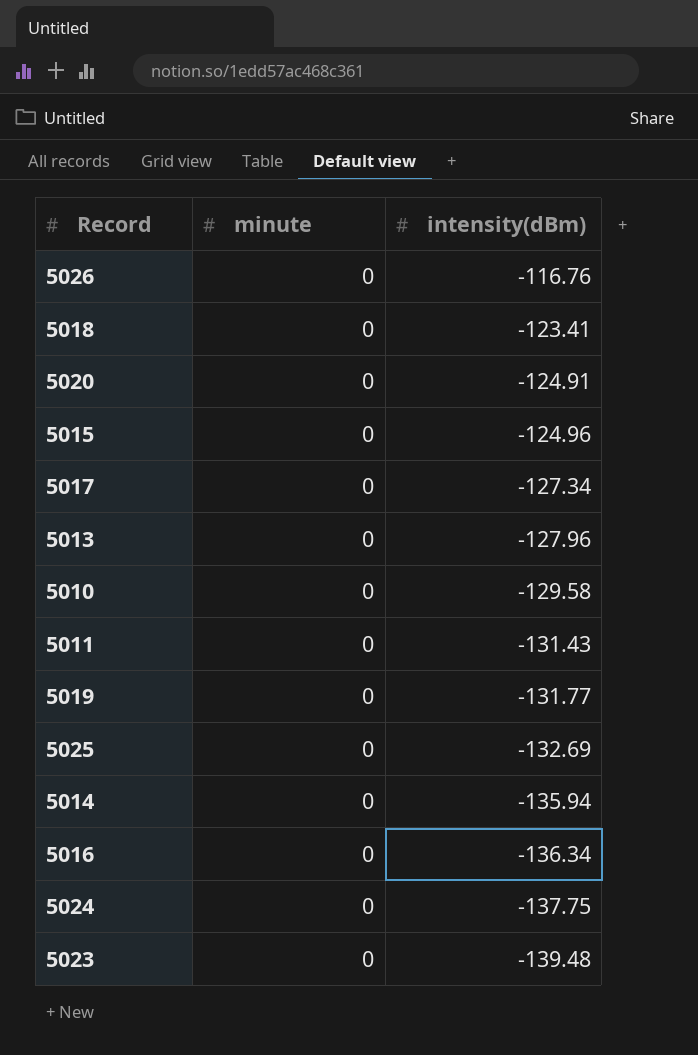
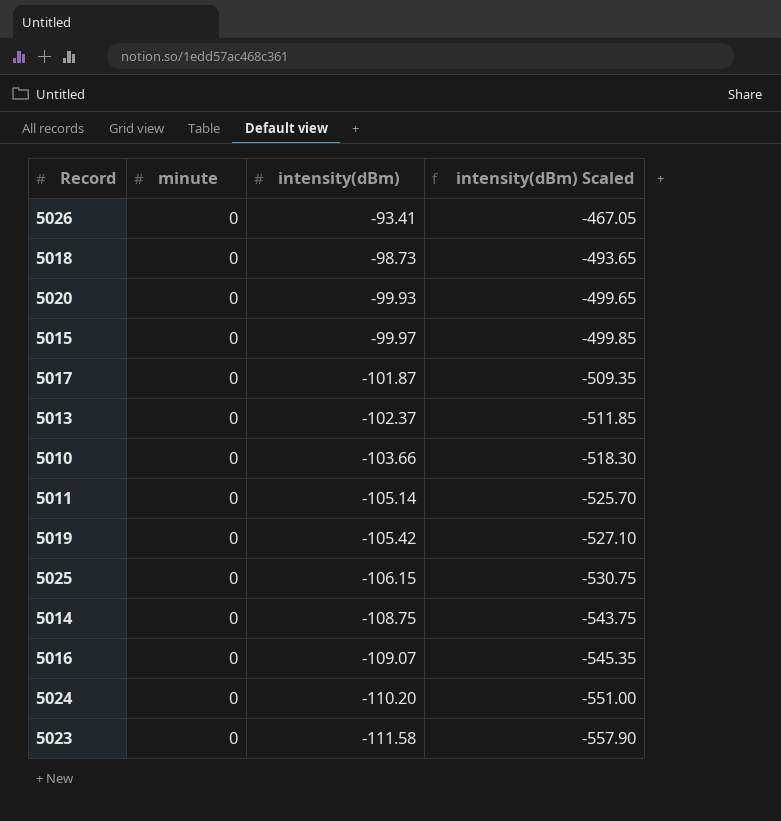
column intensity(dBm) Scaled | formula: none -> [intensity(dBm)] * 5
5026 | intensity(dBm): -116.76 -> -93.41
5018 | intensity(dBm): -123.41 -> -98.73
5020 | intensity(dBm): -124.91 -> -99.93
5015 | intensity(dBm): -124.96 -> -99.97
5017 | intensity(dBm): -127.34 -> -101.87
5013 | intensity(dBm): -127.96 -> -102.37
5010 | intensity(dBm): -129.58 -> -103.66
5011 | intensity(dBm): -131.43 -> -105.14
5019 | intensity(dBm): -131.77 -> -105.42
5025 | intensity(dBm): -132.69 -> -106.15
5014 | intensity(dBm): -135.94 -> -108.75
5016 | intensity(dBm): -136.34 -> -109.07
5024 | intensity(dBm): -137.75 -> -110.20
5023 | intensity(dBm): -139.48 -> -111.58

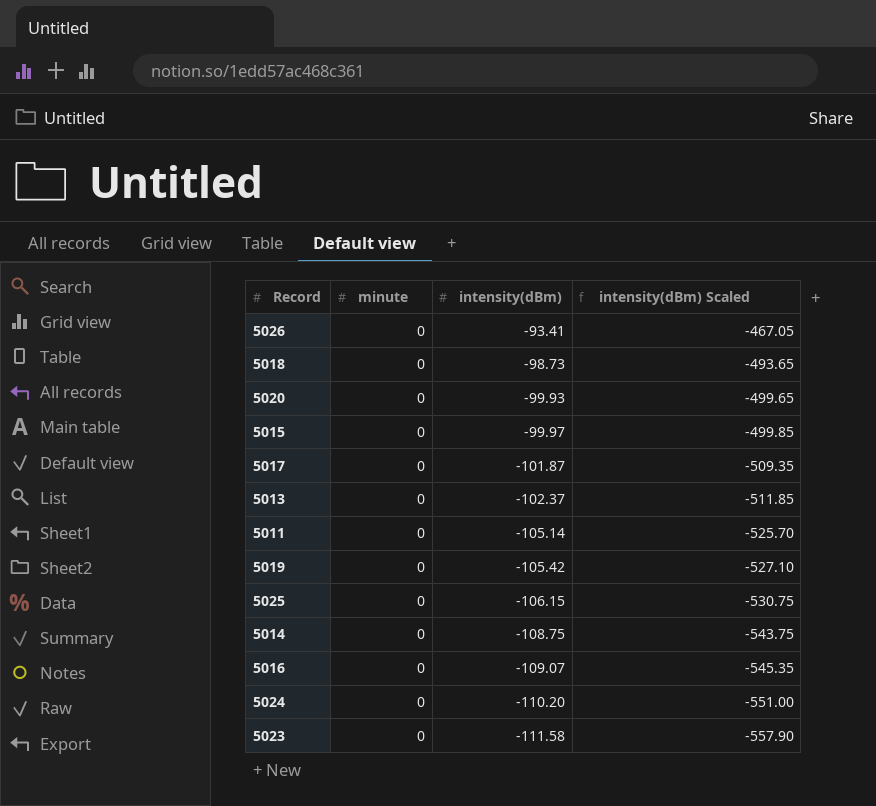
row 5010: 0 | -103.66 | -518.30 -> none

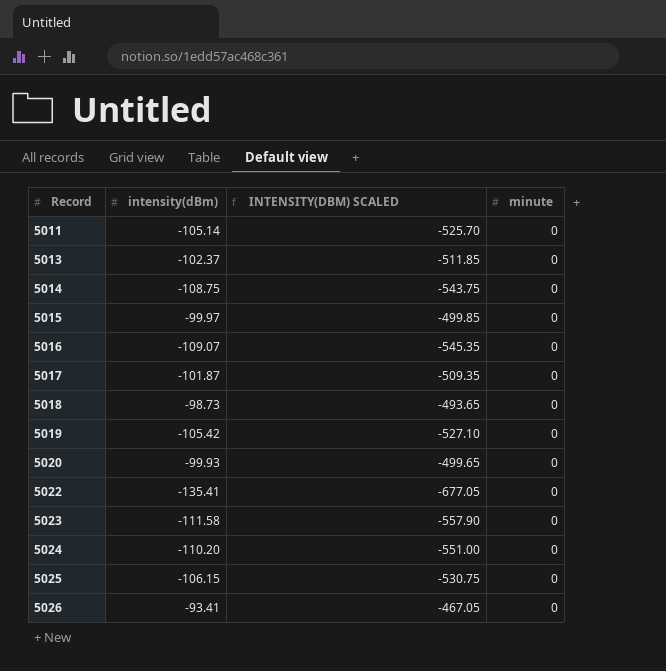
row order: intensity(dBm) descending -> Record ascending
column name: intensity(dBm) Scaled -> INTENSITY(DBM) SCALED
column minute | position: 2 -> 4
row 5022: none -> -135.41 | -677.05 | 0

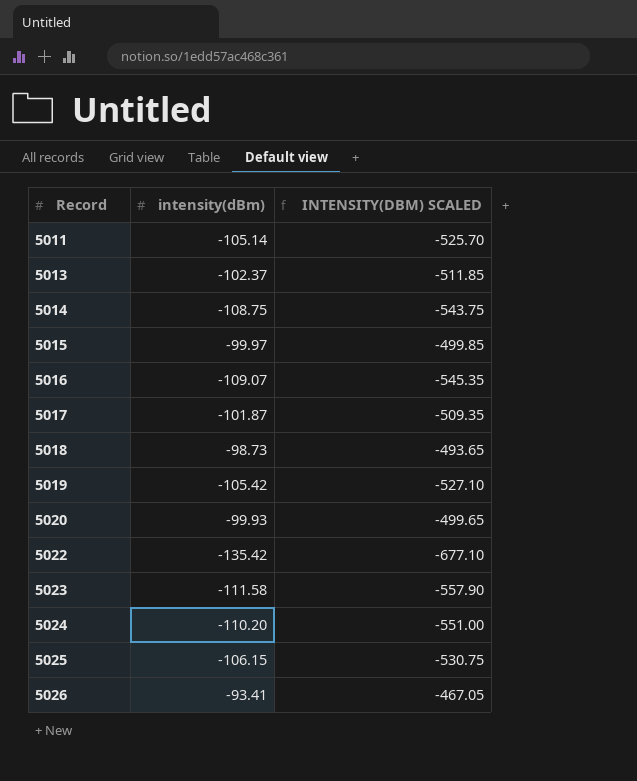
column minute | position: 4 -> none
5022 | intensity(dBm): -135.41 -> -135.42
5022 | INTENSITY(DBM) SCALED: -677.05 -> -677.10

